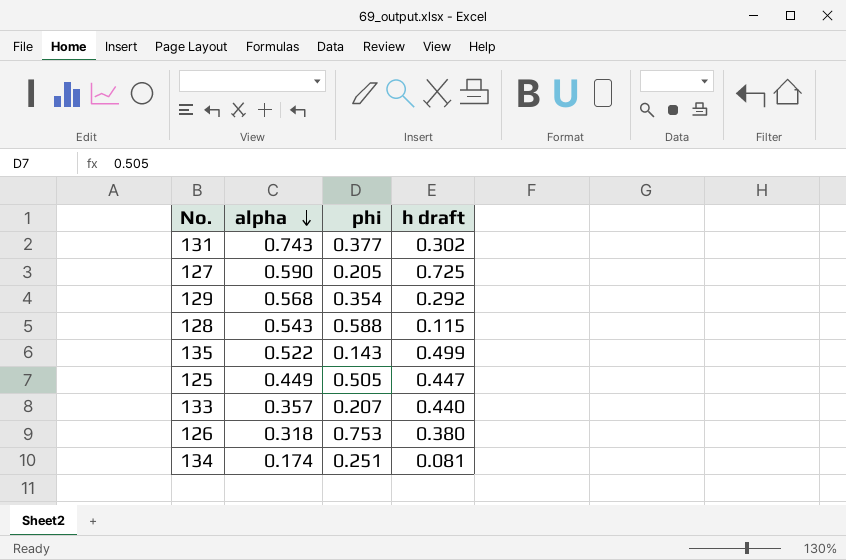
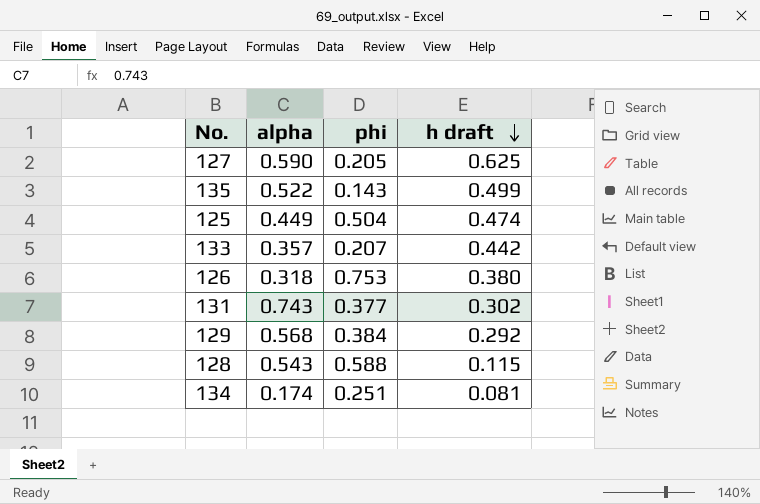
row order: alpha descending -> h draft descending
127 | h draft: 0.725 -> 0.625
125 | phi: 0.505 -> 0.504
125 | h draft: 0.447 -> 0.474
133 | h draft: 0.440 -> 0.442
129 | phi: 0.354 -> 0.384

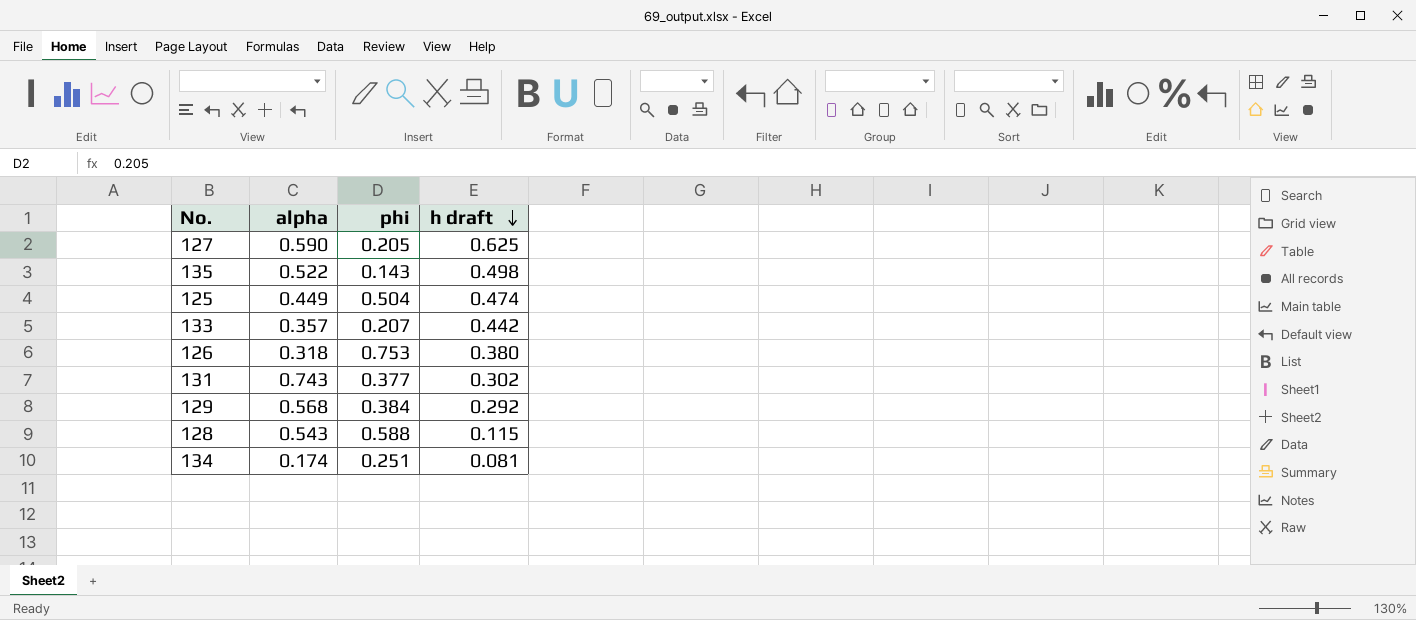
135 | h draft: 0.499 -> 0.498

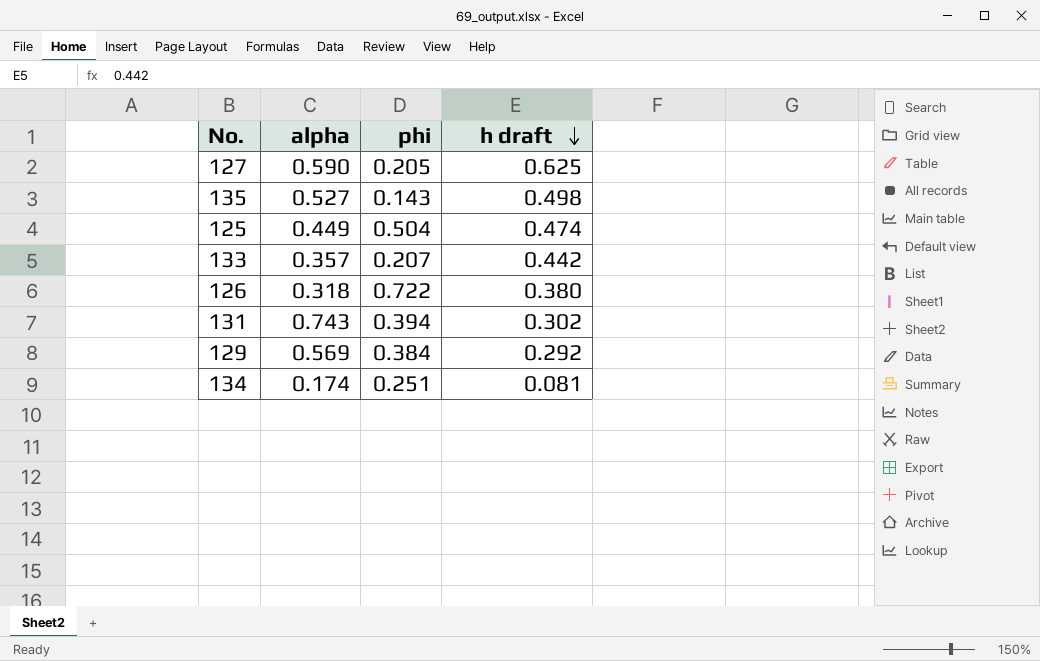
row 128: 0.543 | 0.588 | 0.115 -> none
135 | alpha: 0.522 -> 0.527
126 | phi: 0.753 -> 0.722
131 | phi: 0.377 -> 0.394
129 | alpha: 0.568 -> 0.569

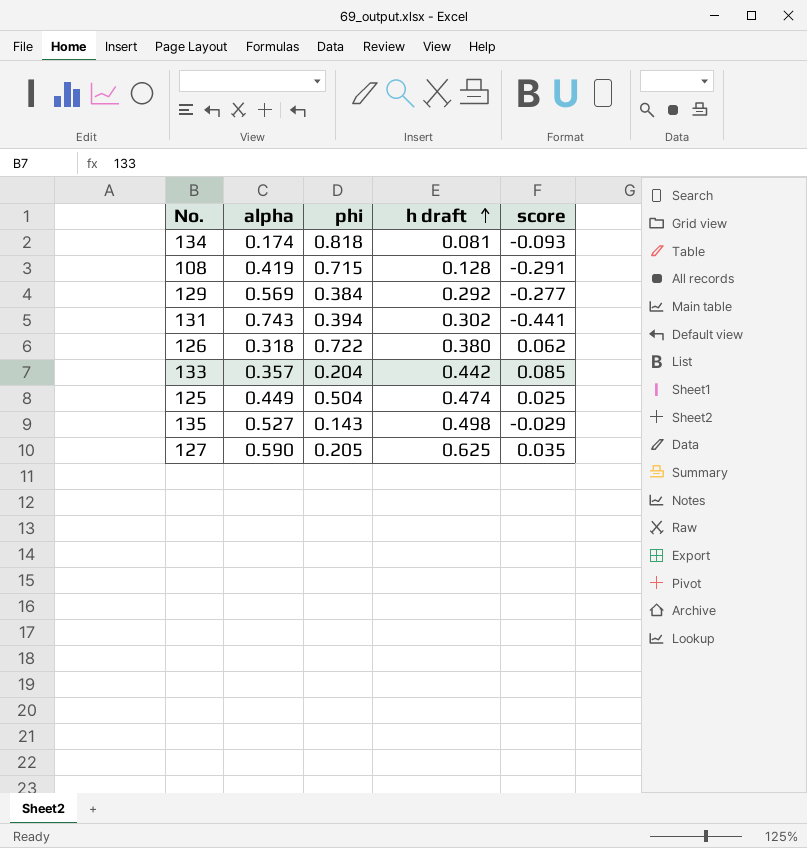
row order: h draft descending -> h draft ascending
column score | formula: none -> [h draft] - [alpha]
134 | phi: 0.251 -> 0.818
row 108: none -> 0.419 | 0.715 | 0.128 | -0.291
133 | phi: 0.207 -> 0.204

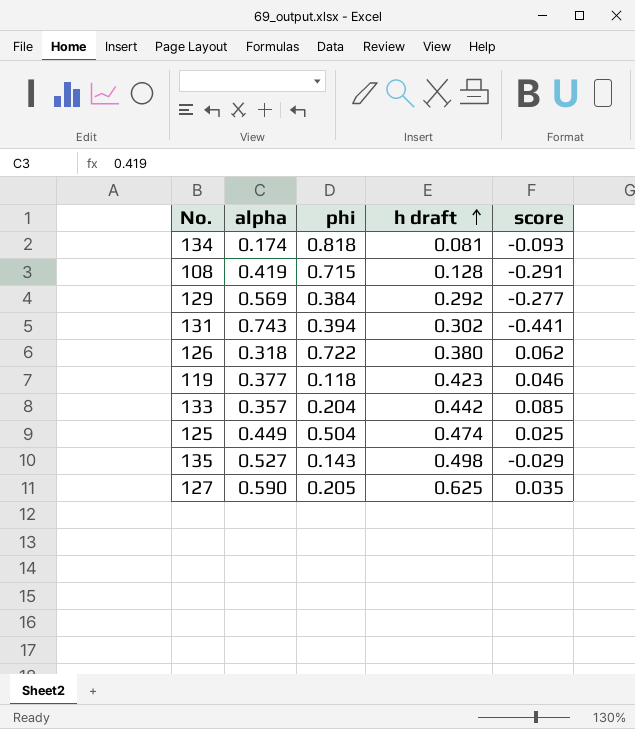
row 119: none -> 0.377 | 0.118 | 0.423 | 0.046

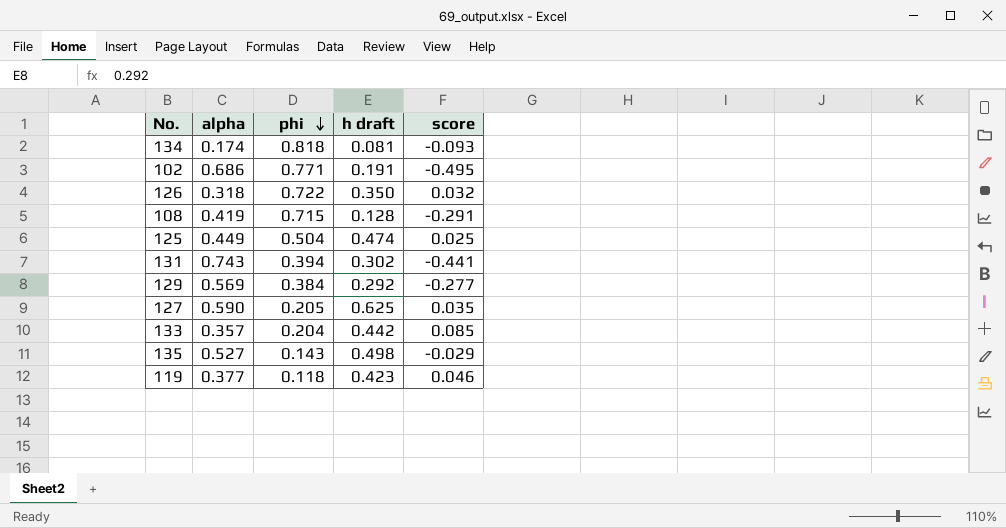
row order: h draft ascending -> phi descending
row 102: none -> 0.686 | 0.771 | 0.191 | -0.495
126 | h draft: 0.380 -> 0.350
126 | score: 0.062 -> 0.032

